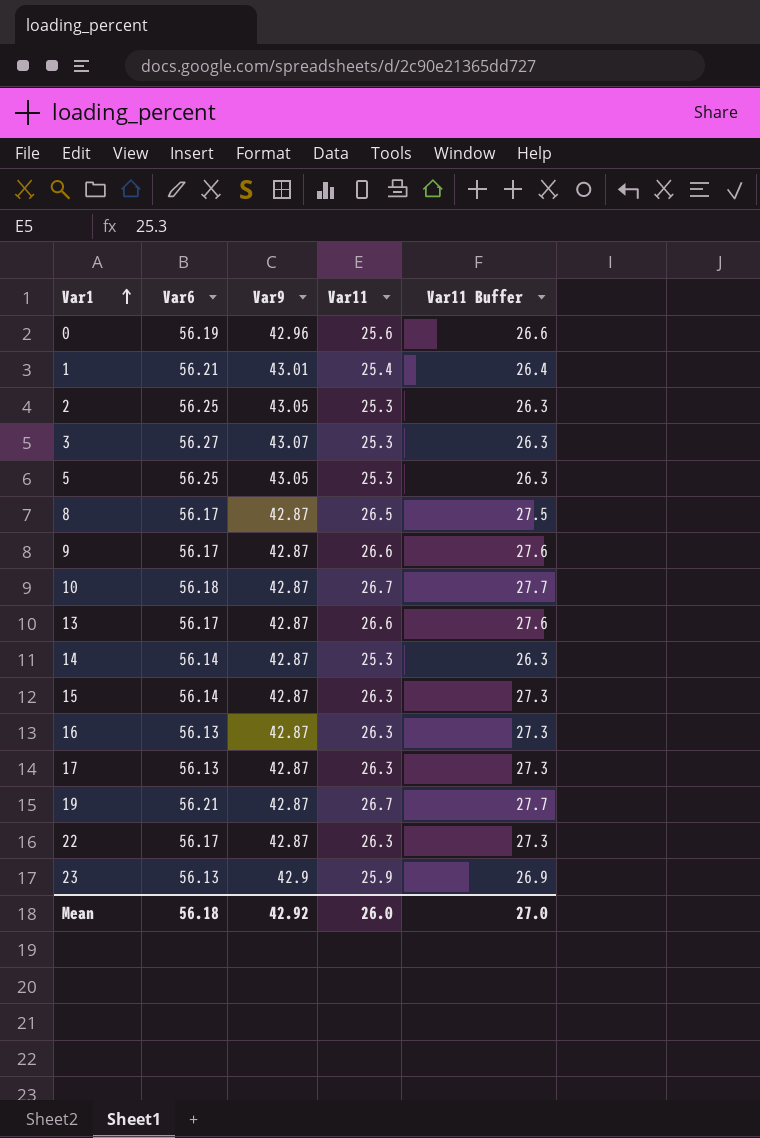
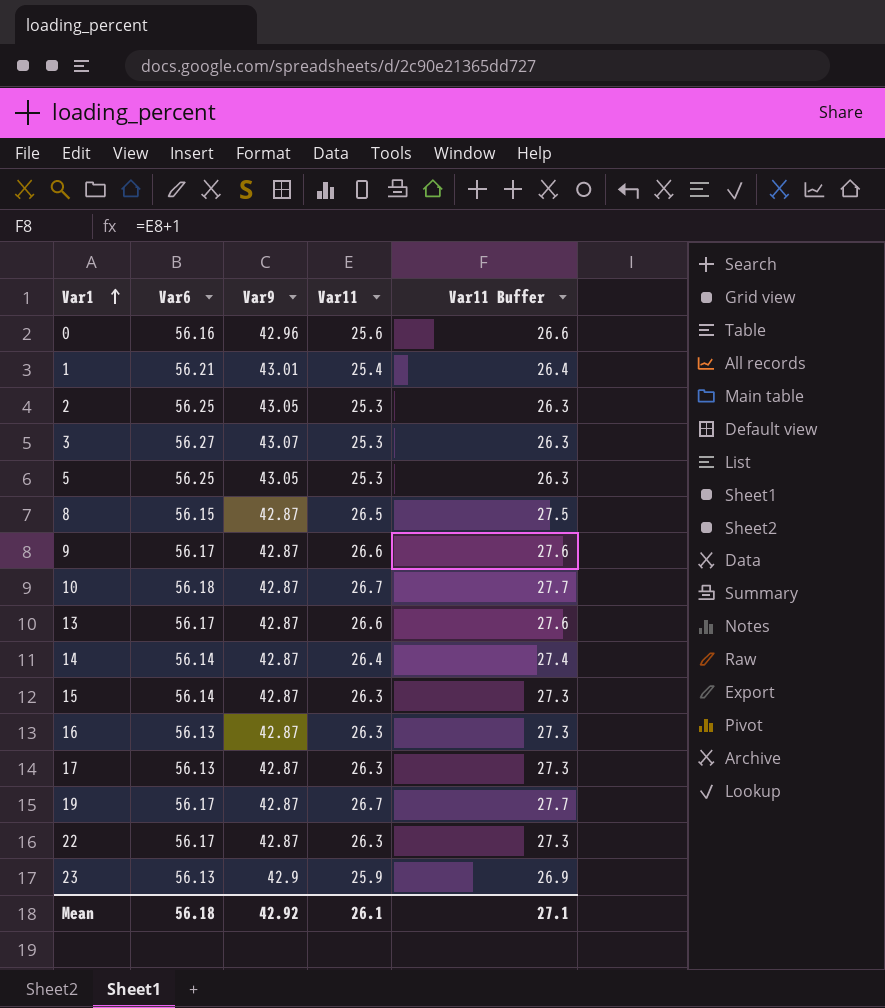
0 | Var6: 56.19 -> 56.16
8 | Var6: 56.17 -> 56.15
14 | Var11: 25.3 -> 26.4
14 | Var11 Buffer: 26.3 -> 27.4
19 | Var6: 56.21 -> 56.17
Mean | Var11: 26.0 -> 26.1
Mean | Var11 Buffer: 27.0 -> 27.1

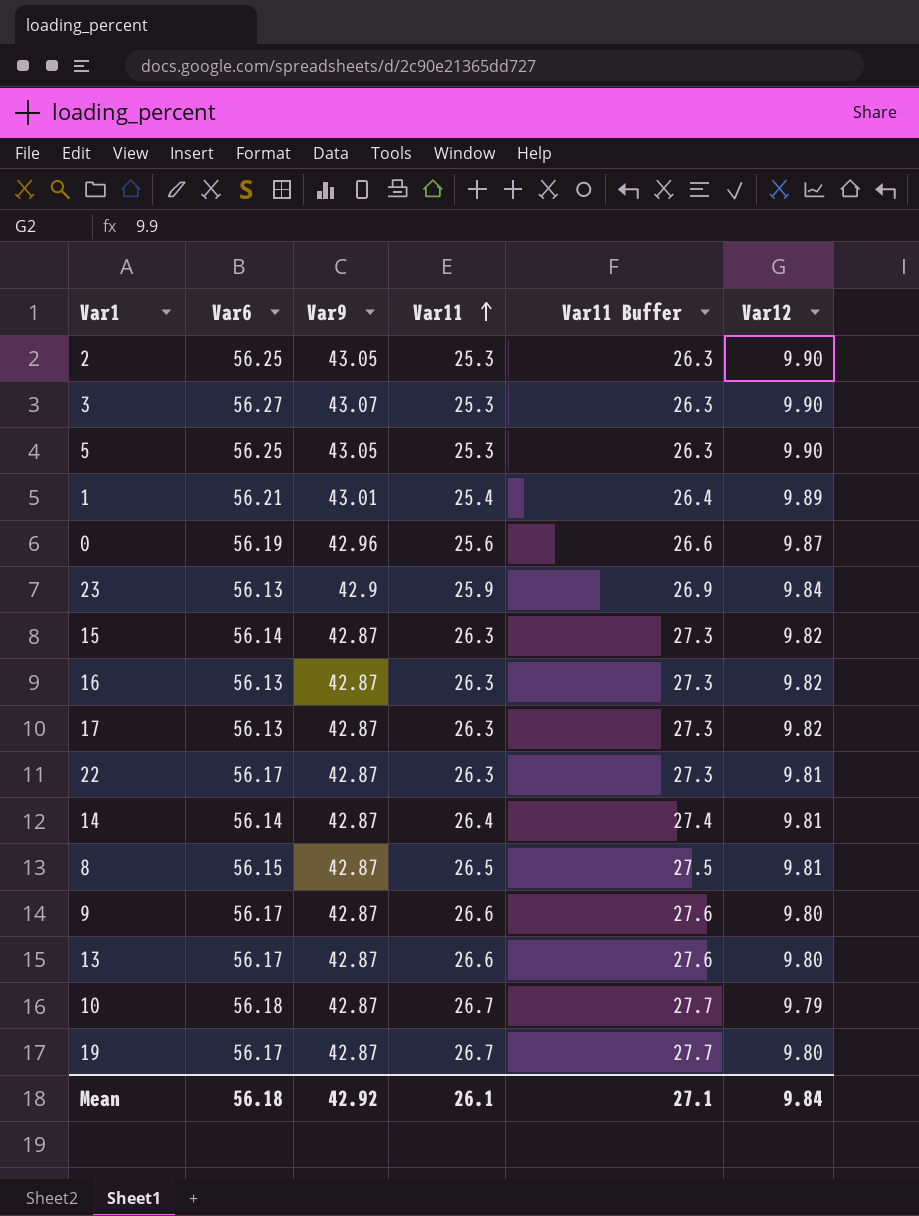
row order: Var1 ascending -> Var11 ascending
column Var12 | position: none -> 6
0 | Var6: 56.16 -> 56.19

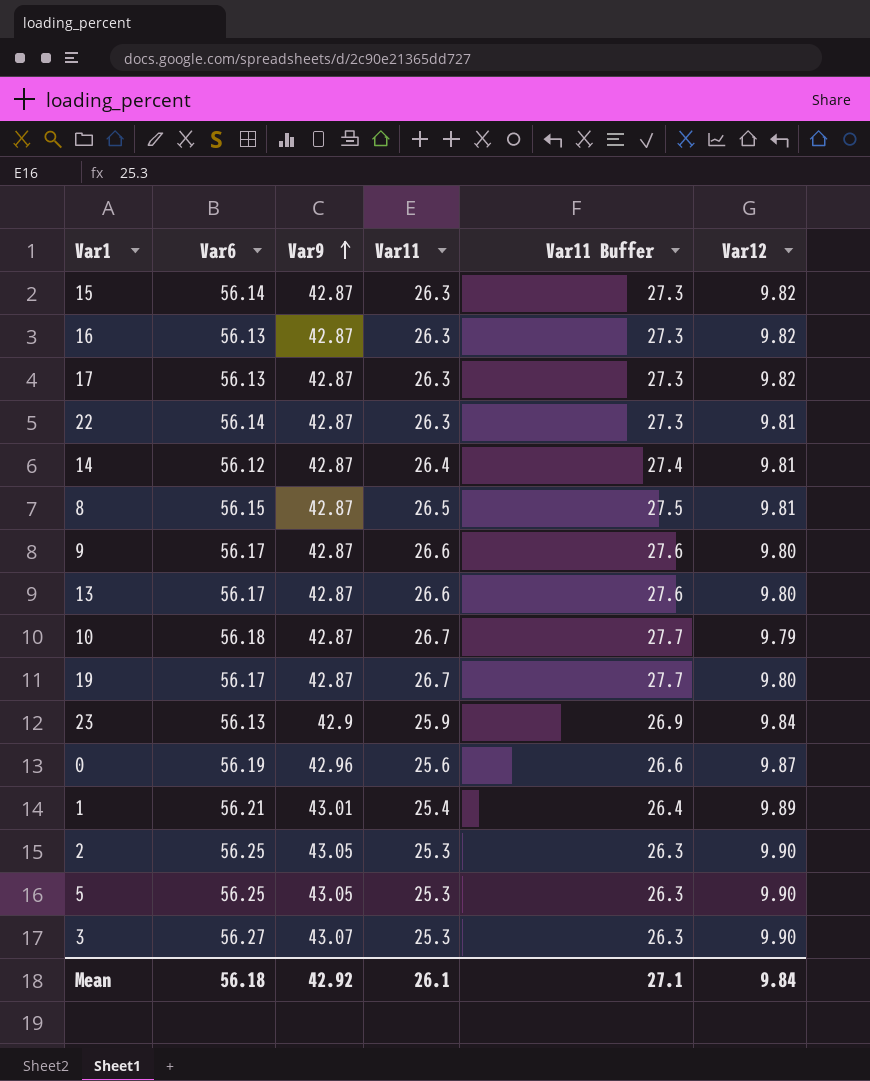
row order: Var11 ascending -> Var9 ascending
22 | Var6: 56.17 -> 56.14
14 | Var6: 56.14 -> 56.12

